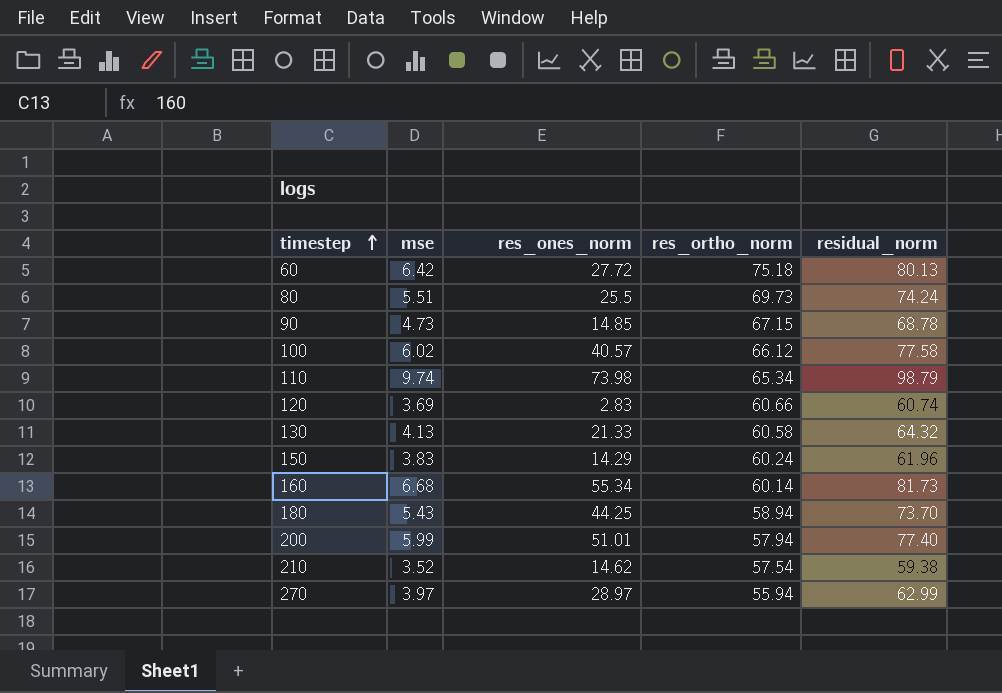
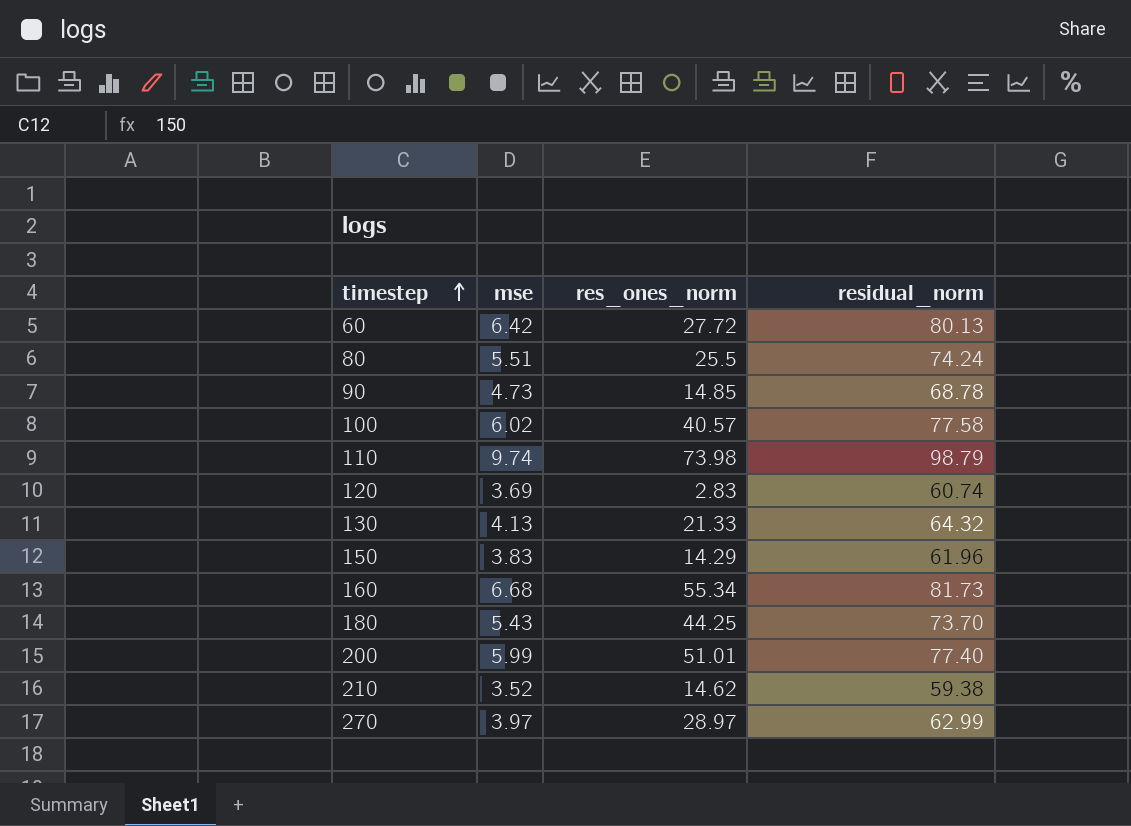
column res_ortho_norm | position: 4 -> none

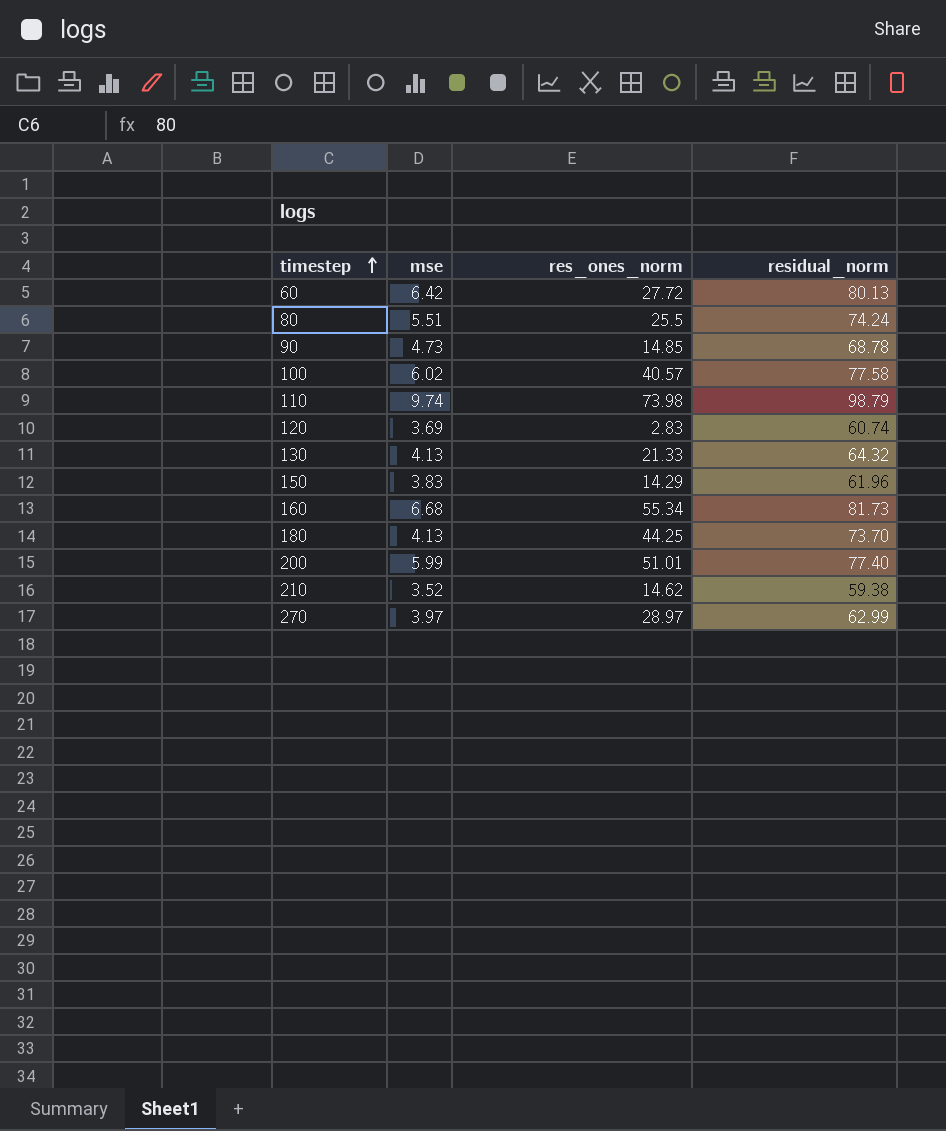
180 | mse: 5.43 -> 4.13

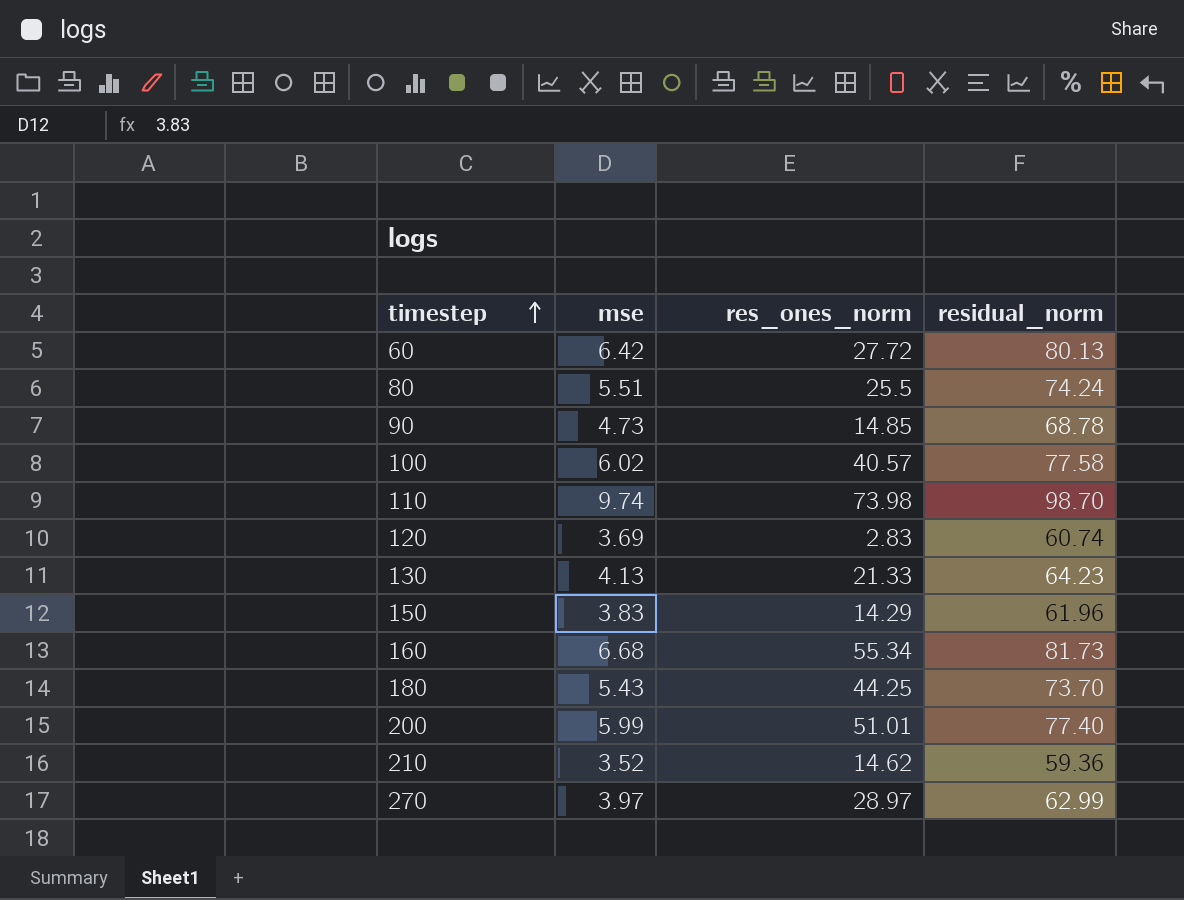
110 | residual_norm: 98.79 -> 98.70
130 | residual_norm: 64.32 -> 64.23
180 | mse: 4.13 -> 5.43
210 | residual_norm: 59.38 -> 59.36

